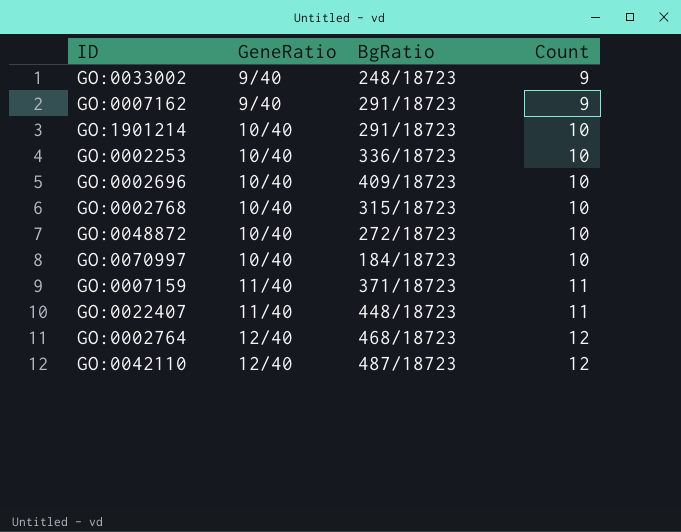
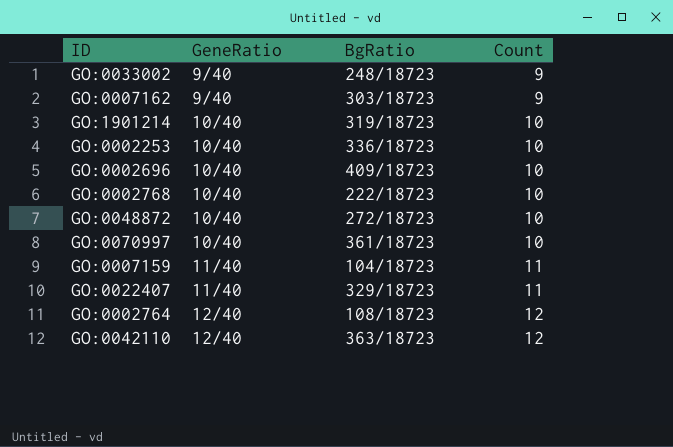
GO:0007162 | BgRatio: 291/18723 -> 303/18723
GO:1901214 | BgRatio: 291/18723 -> 319/18723
GO:0002768 | BgRatio: 315/18723 -> 222/18723
GO:0070997 | BgRatio: 184/18723 -> 361/18723
GO:0007159 | BgRatio: 371/18723 -> 104/18723
GO:0022407 | BgRatio: 448/18723 -> 329/18723
GO:0002764 | BgRatio: 468/18723 -> 108/18723
GO:0042110 | BgRatio: 487/18723 -> 363/18723

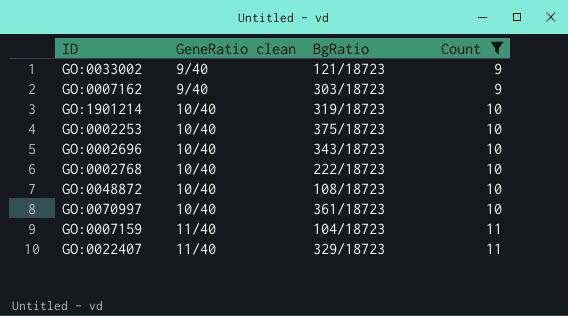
filter: none -> Count != 12
column name: GeneRatio -> GeneRatio clean
GO:0033002 | BgRatio: 248/18723 -> 121/18723
GO:0002253 | BgRatio: 336/18723 -> 375/18723
GO:0002696 | BgRatio: 409/18723 -> 343/18723
GO:0048872 | BgRatio: 272/18723 -> 108/18723

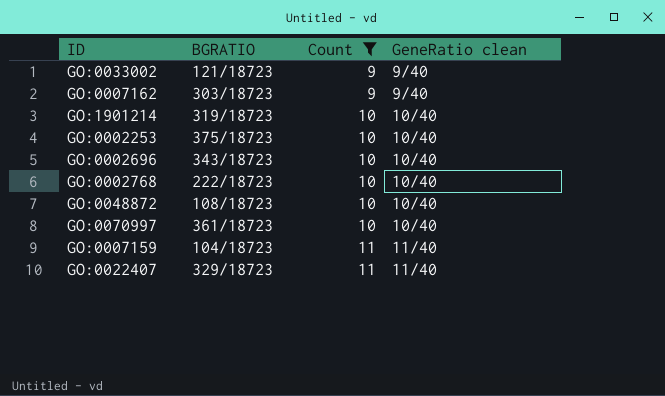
column name: BgRatio -> BGRATIO
column GeneRatio clean | position: 2 -> 4

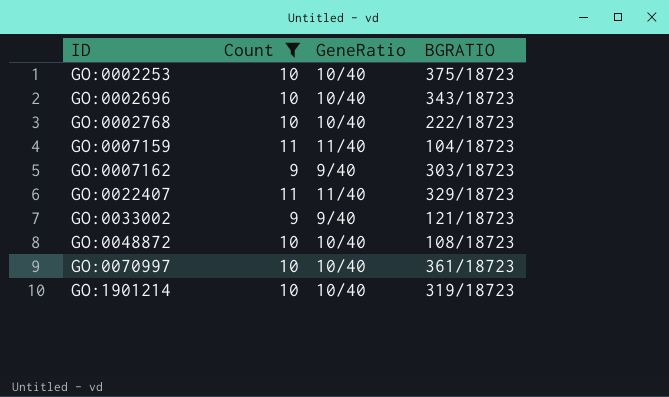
row order: Count ascending -> ID ascending
column name: GeneRatio clean -> GeneRatio
column BGRATIO | position: 2 -> 4

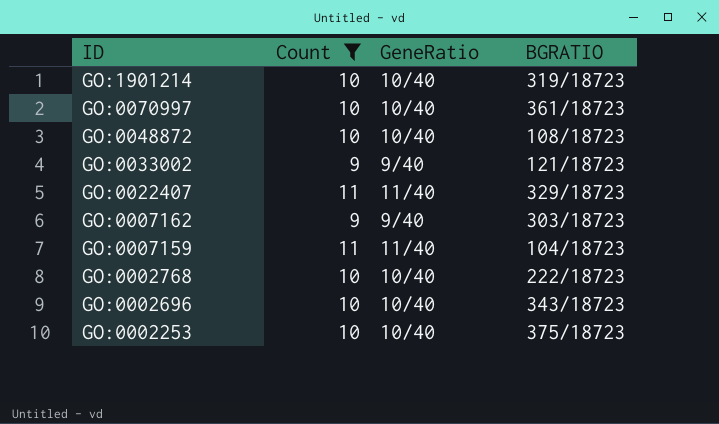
row order: ID ascending -> ID descending

